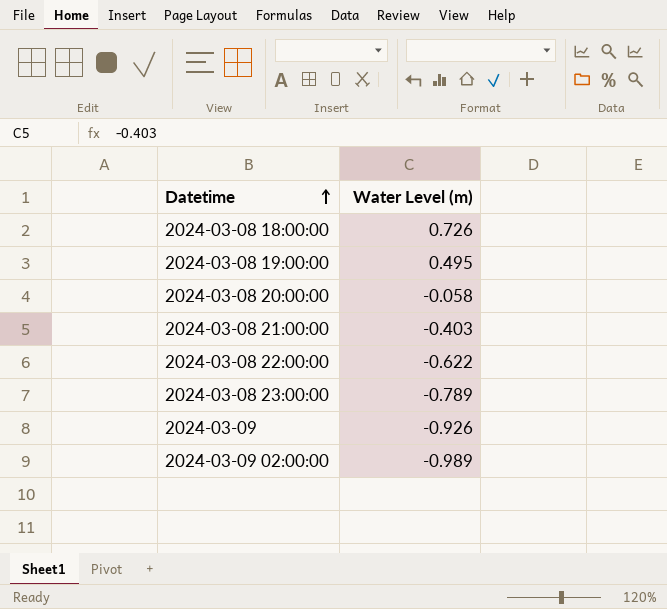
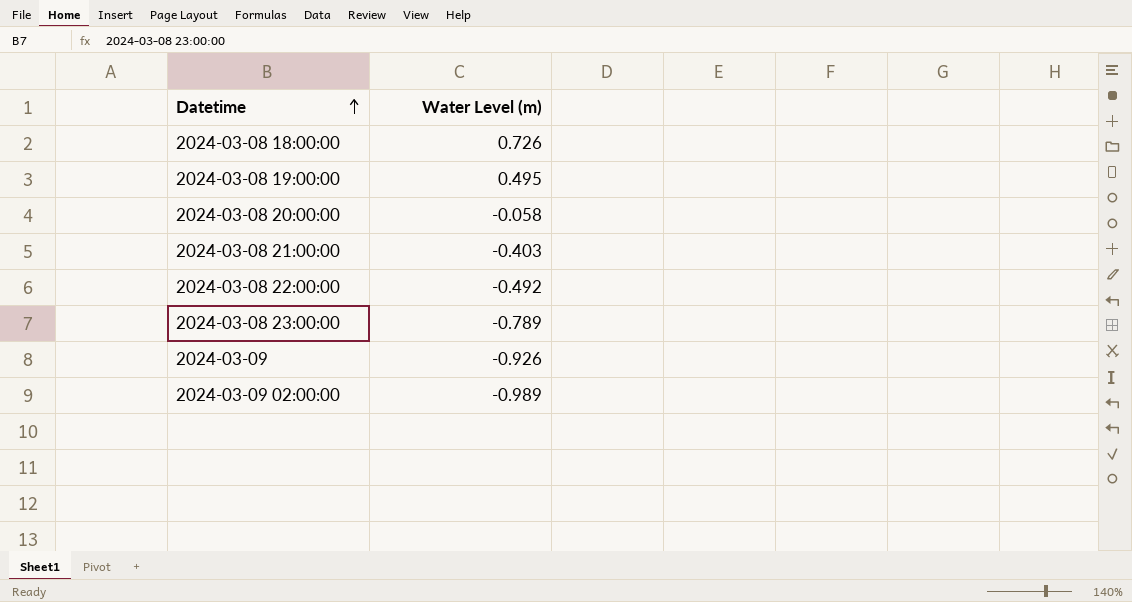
2024-03-08 22:00:00 | Water Level (m): -0.622 -> -0.492

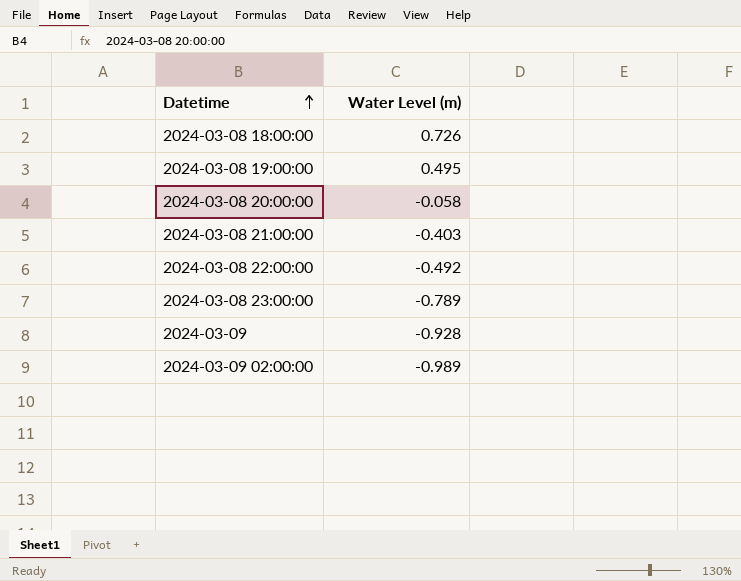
2024-03-09 | Water Level (m): -0.926 -> -0.928

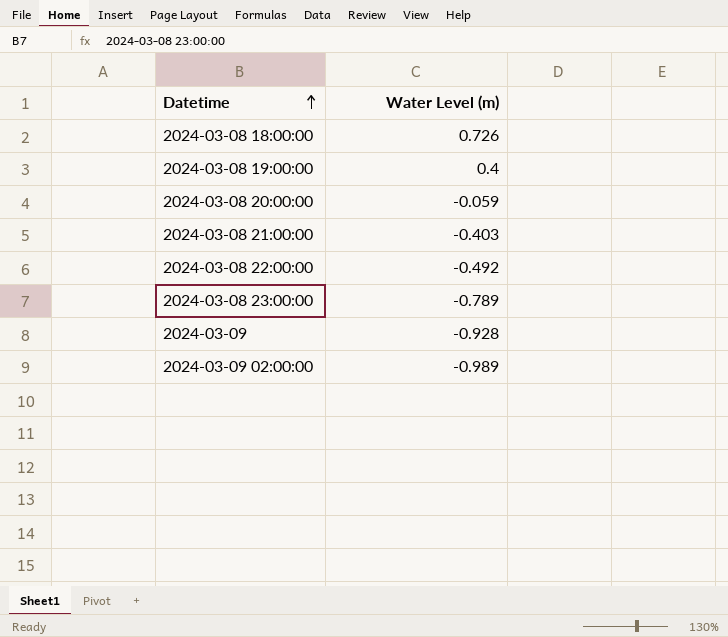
2024-03-08 19:00:00 | Water Level (m): 0.495 -> 0.4
2024-03-08 20:00:00 | Water Level (m): -0.058 -> -0.059

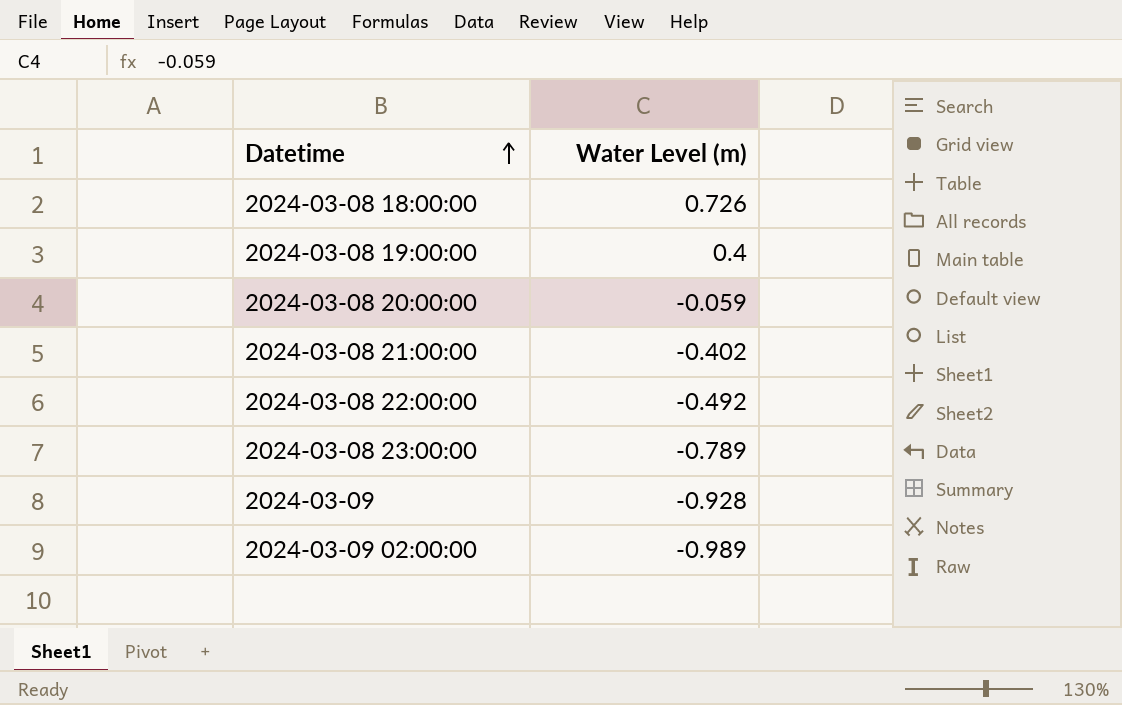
2024-03-08 21:00:00 | Water Level (m): -0.403 -> -0.402

